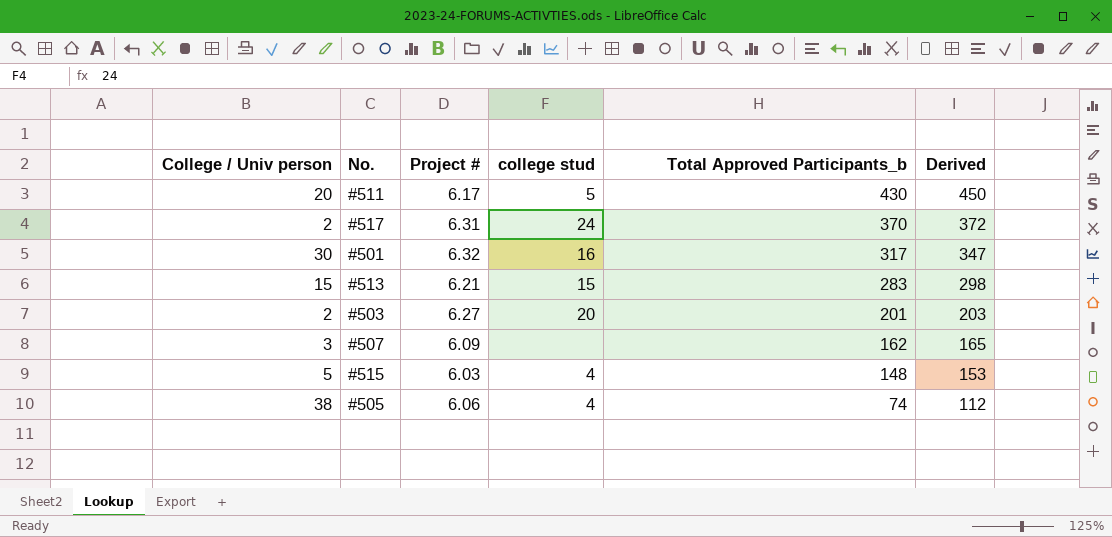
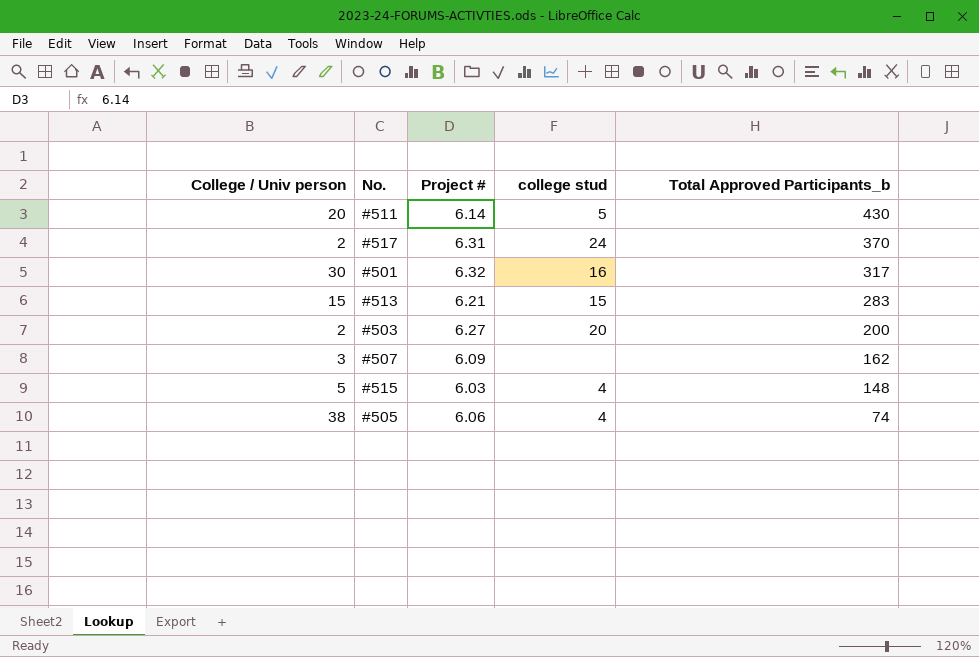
column Derived | formula: [College / Univ person] + [Total Approved Participants_b] -> none
#511 | Project #: 6.17 -> 6.14
#503 | Total Approved Participants_b: 201 -> 200

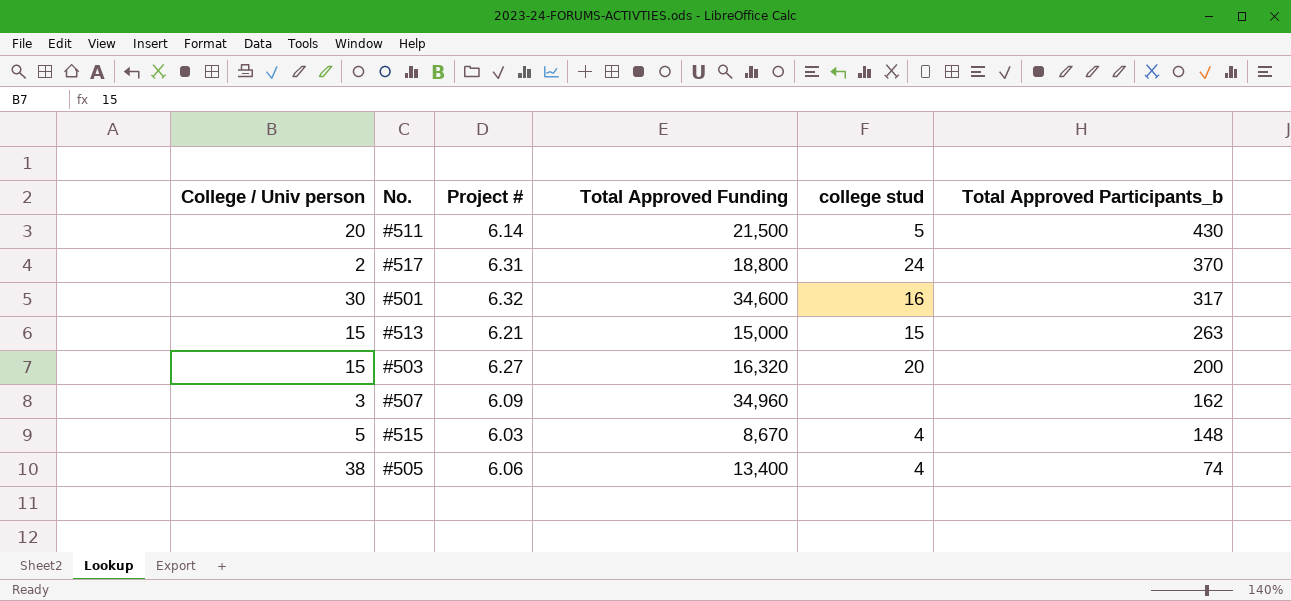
column Total Approved Funding | position: none -> 4
#513 | Total Approved Participants_b: 283 -> 263
#503 | College / Univ person: 2 -> 15

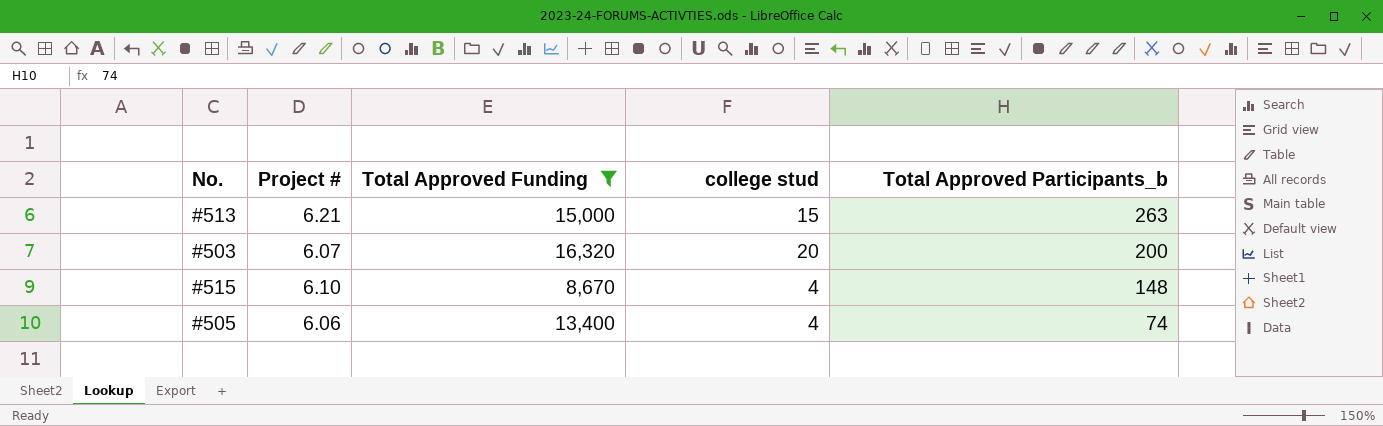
filter: none -> Total Approved Funding <= 16,320
column College / Univ person | position: 1 -> none
#503 | Project #: 6.27 -> 6.07
#515 | Project #: 6.03 -> 6.10

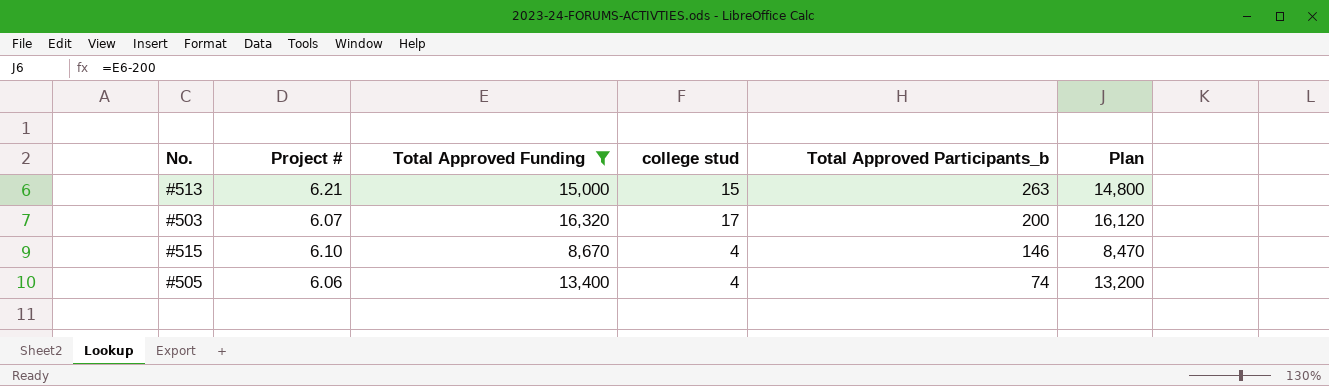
column Plan | formula: none -> [Total Approved Funding] - 200
#503 | college stud: 20 -> 17
#515 | Total Approved Participants_b: 148 -> 146

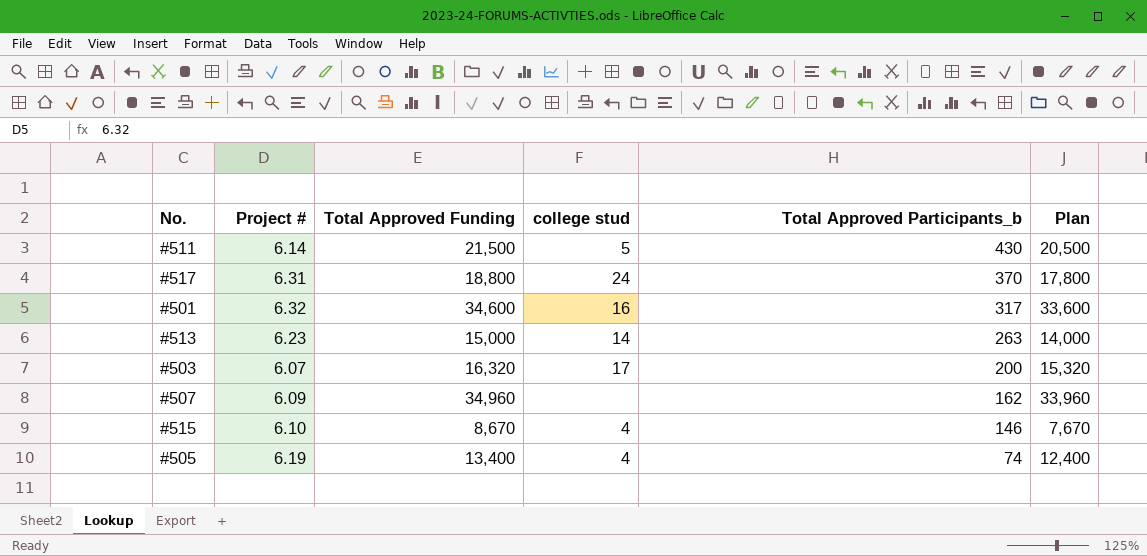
filter: Total Approved Funding <= 16,320 -> none
column Plan | formula: [Total Approved Funding] - 200 -> [Total Approved Funding] - 1000
#513 | Project #: 6.21 -> 6.23
#513 | college stud: 15 -> 14
#505 | Project #: 6.06 -> 6.19

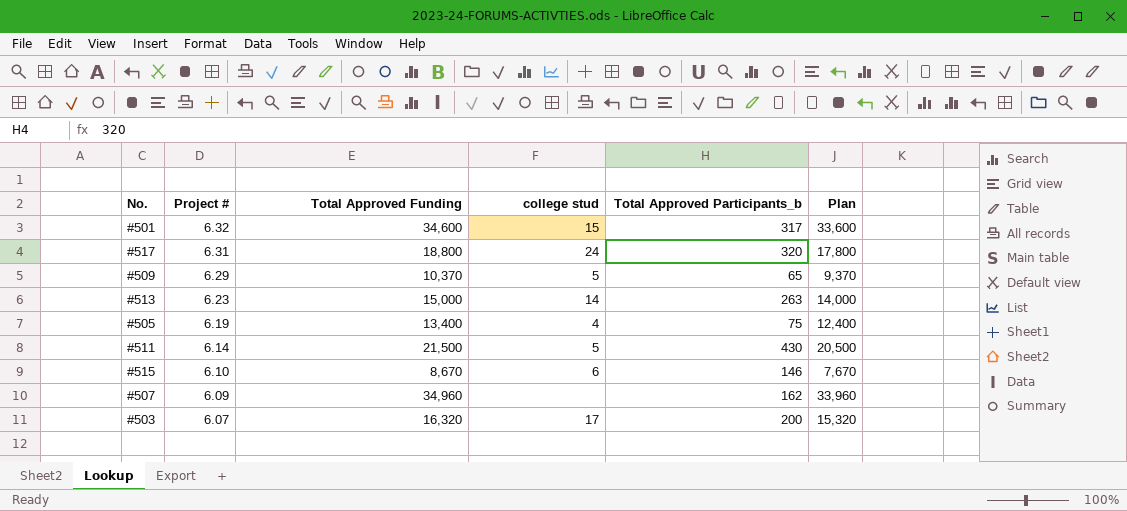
row order: Total Approved Participants_b descending -> Project # descending
#501 | college stud: 16 -> 15
#517 | Total Approved Participants_b: 370 -> 320
row #509: none -> 6.29 | 10,370 | 5 | 65 | 9,370
#505 | Total Approved Participants_b: 74 -> 75
#515 | college stud: 4 -> 6

